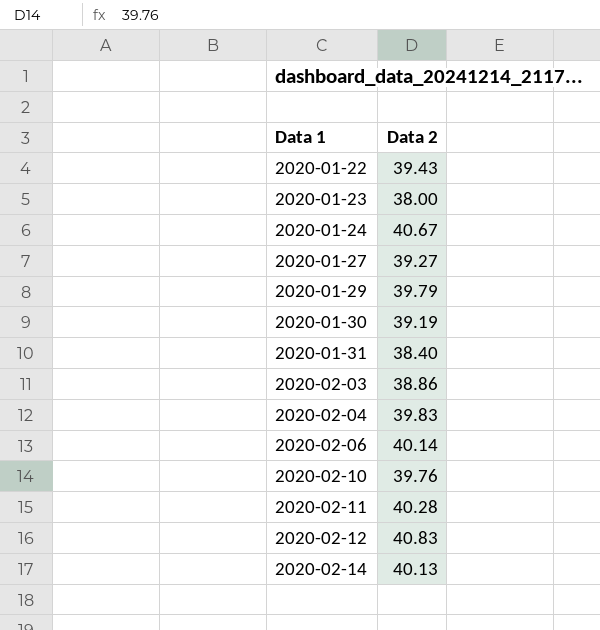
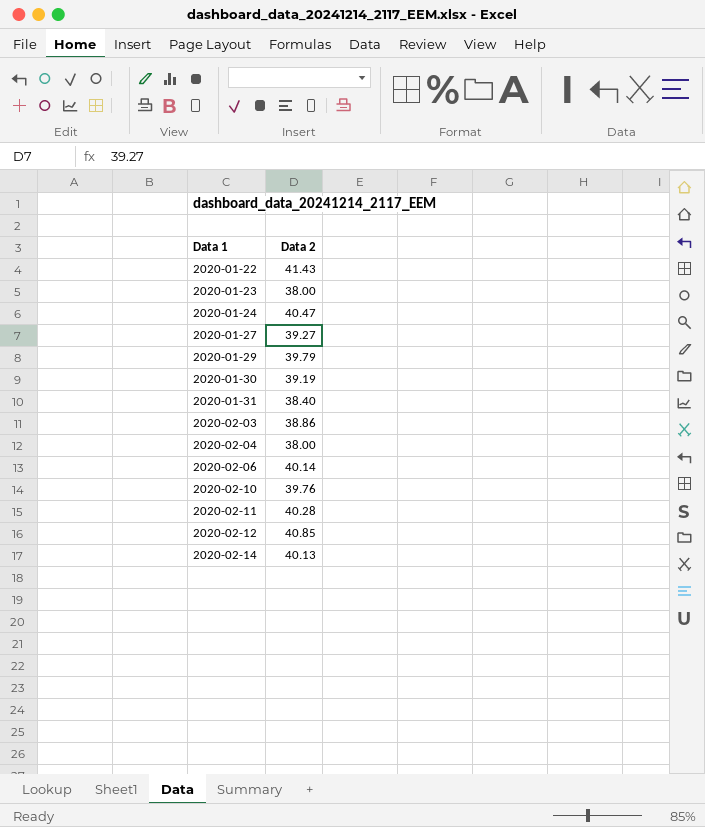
2020-01-22 | Data 2: 39.43 -> 41.43
2020-01-24 | Data 2: 40.67 -> 40.47
2020-02-04 | Data 2: 39.83 -> 38.00
2020-02-12 | Data 2: 40.83 -> 40.85

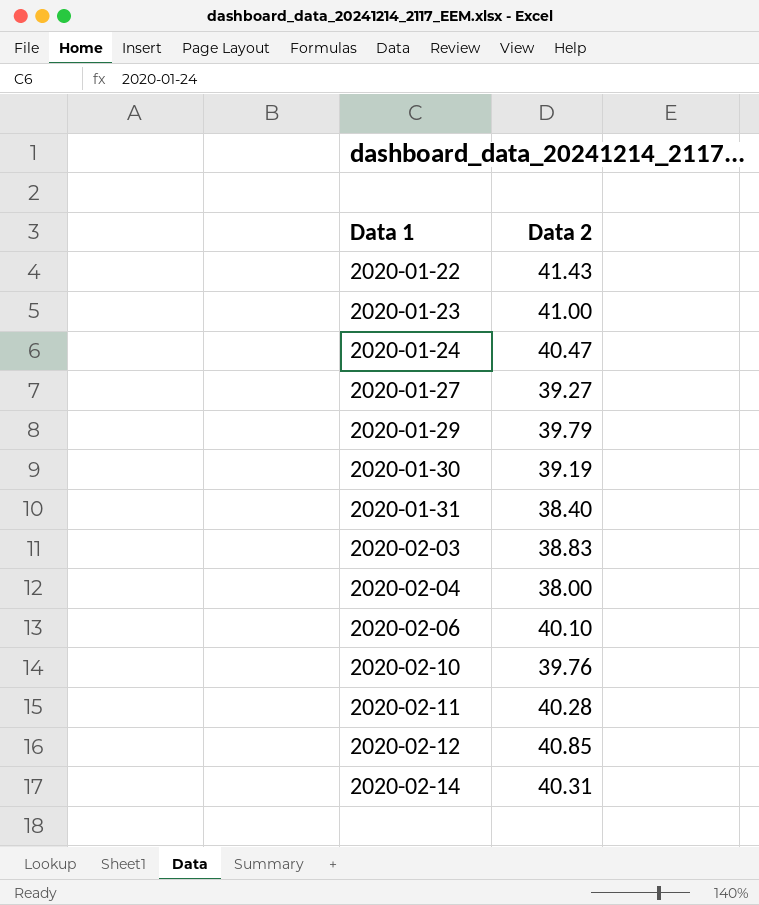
2020-01-23 | Data 2: 38.00 -> 41.00
2020-02-03 | Data 2: 38.86 -> 38.83
2020-02-06 | Data 2: 40.14 -> 40.10
2020-02-14 | Data 2: 40.13 -> 40.31

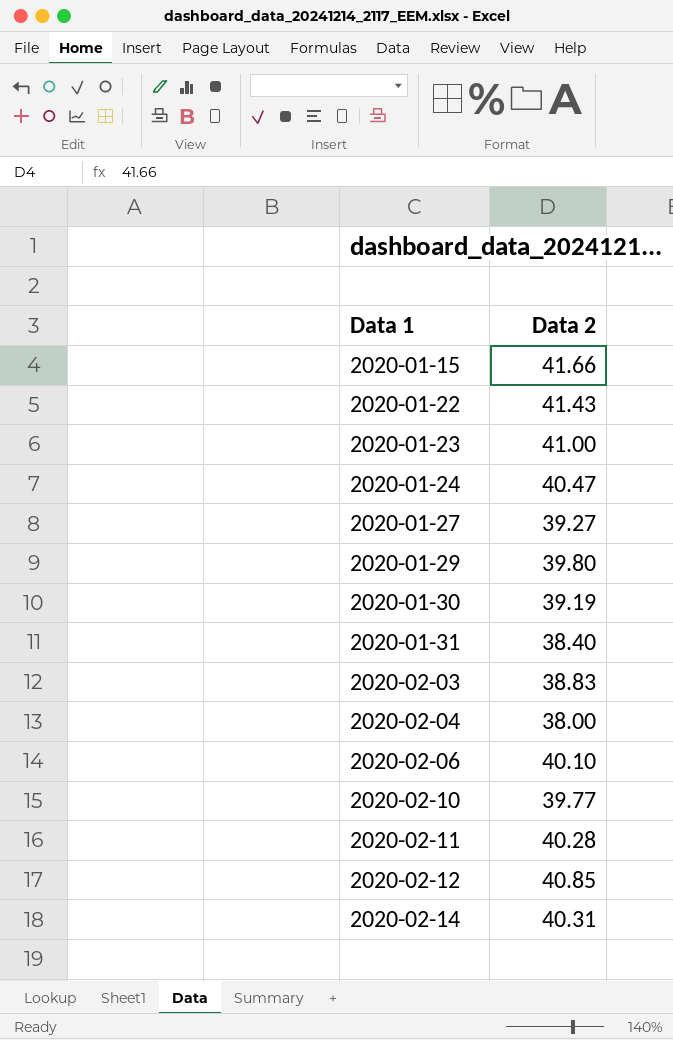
row 2020-01-15: none -> 41.66
2020-01-29 | Data 2: 39.79 -> 39.80
2020-02-10 | Data 2: 39.76 -> 39.77

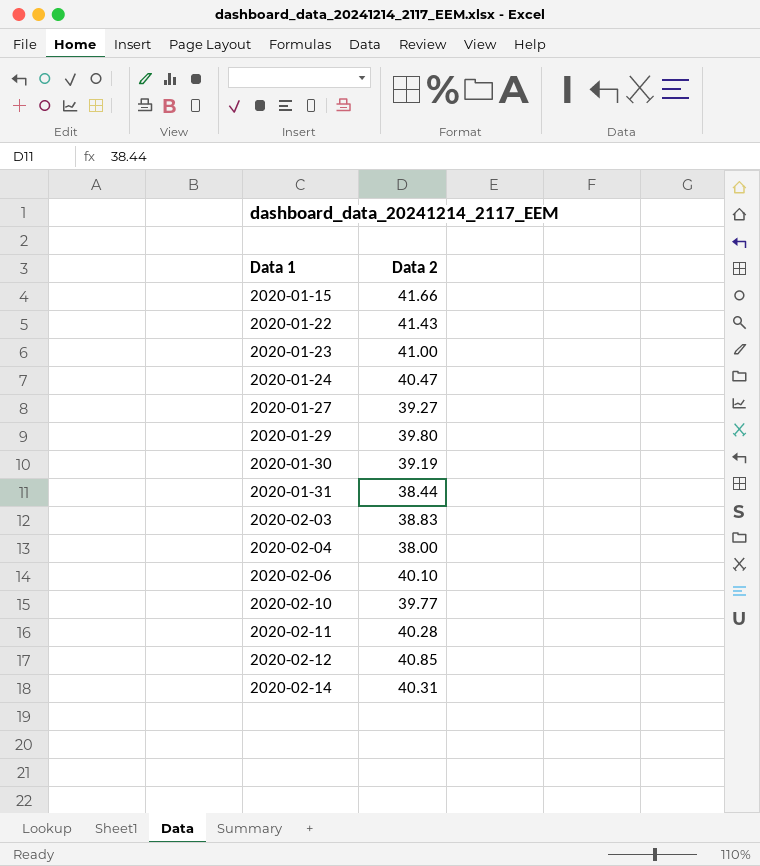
2020-01-31 | Data 2: 38.40 -> 38.44

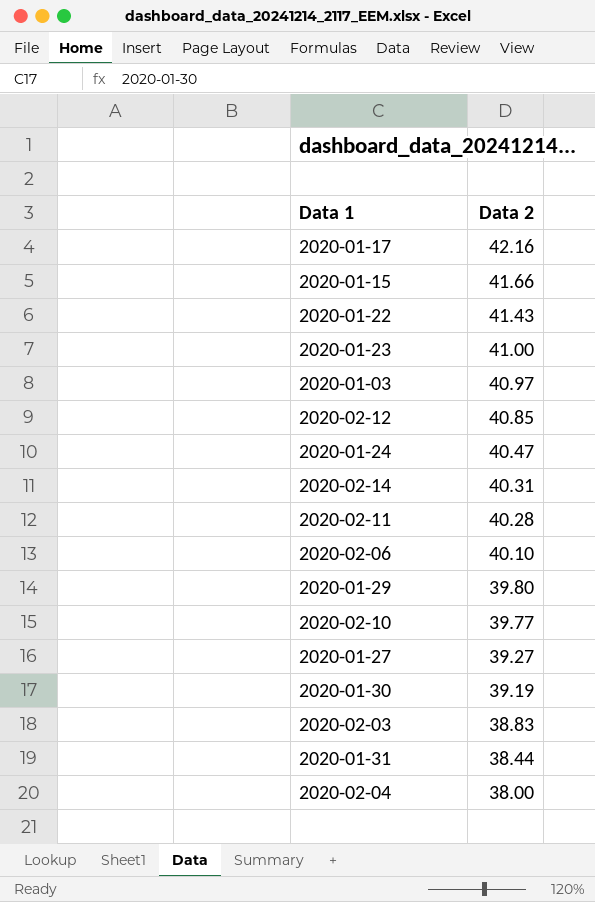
row order: Data 1 ascending -> Data 2 descending
row 2020-01-17: none -> 42.16
row 2020-01-03: none -> 40.97

